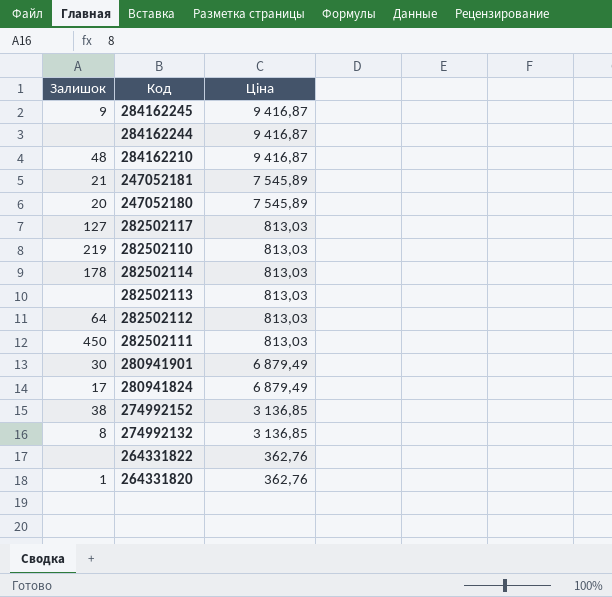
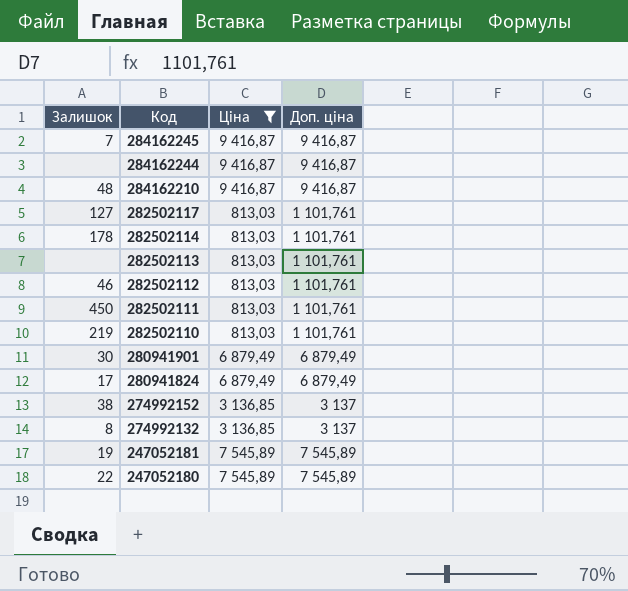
filter: none -> Ціна != 362,76
row order: none -> Код descending
column Доп. ціна | position: none -> 4
284162245 | Залишок: 9 -> 7
282502112 | Залишок: 64 -> 46
247052181 | Залишок: 21 -> 19
247052180 | Залишок: 20 -> 22

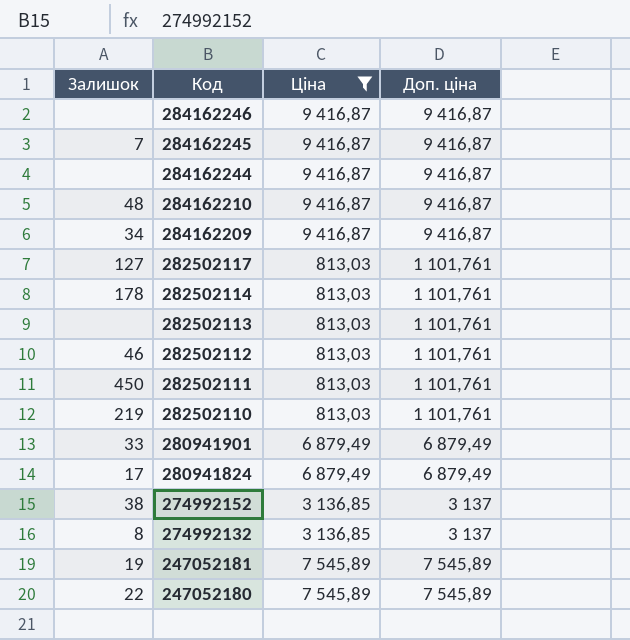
row 284162246: none -> none | 9 416,87 | 9 416,87
row 284162209: none -> 34 | 9 416,87 | 9 416,87
280941901 | Залишок: 30 -> 33

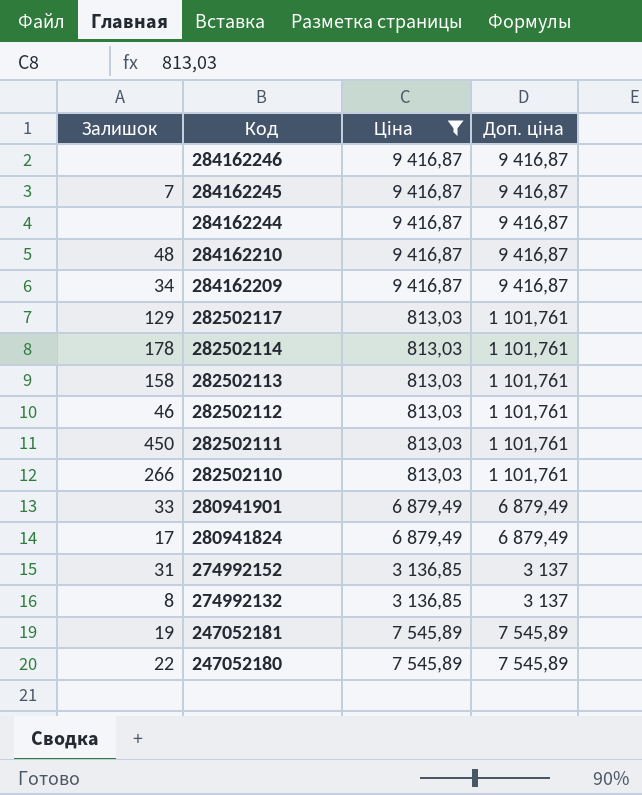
282502117 | Залишок: 127 -> 129
282502113 | Залишок: none -> 158
282502110 | Залишок: 219 -> 266
274992152 | Залишок: 38 -> 31

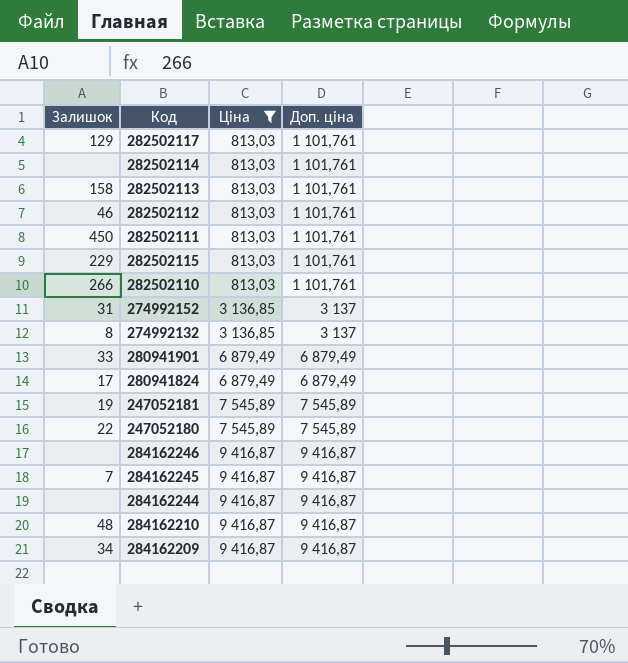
row order: Код descending -> Ціна ascending
282502114 | Залишок: 178 -> none
row 282502115: none -> 229 | 813,03 | 1 101,761

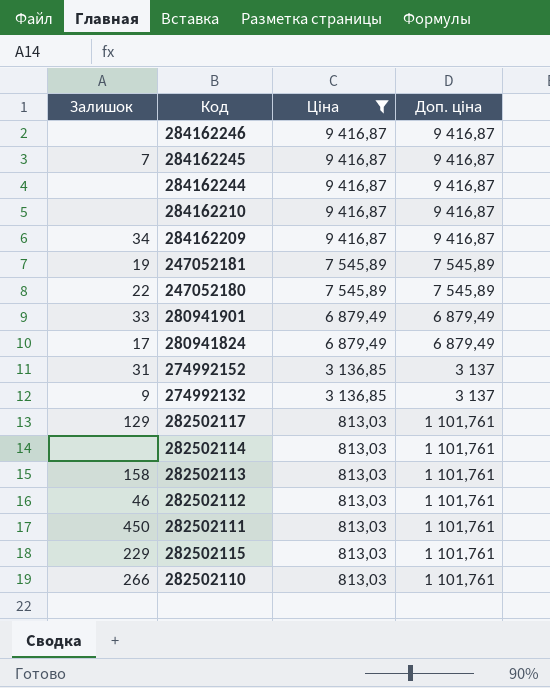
row order: Ціна ascending -> Ціна descending
284162210 | Залишок: 48 -> none
274992132 | Залишок: 8 -> 9

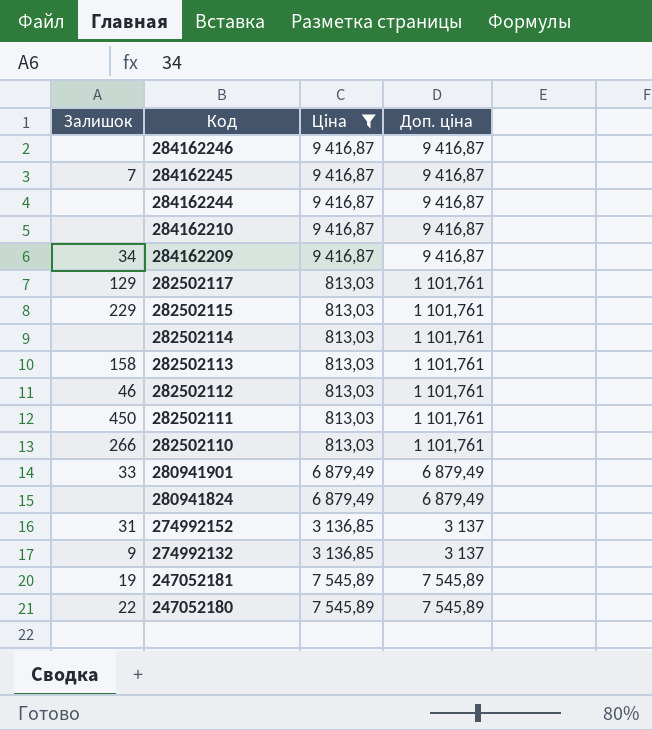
row order: Ціна descending -> Код descending
280941824 | Залишок: 17 -> none

